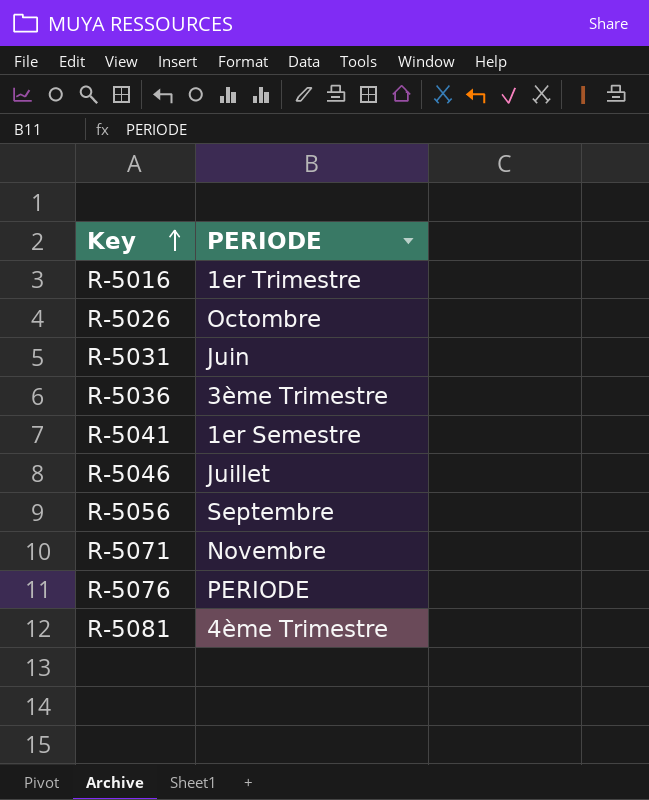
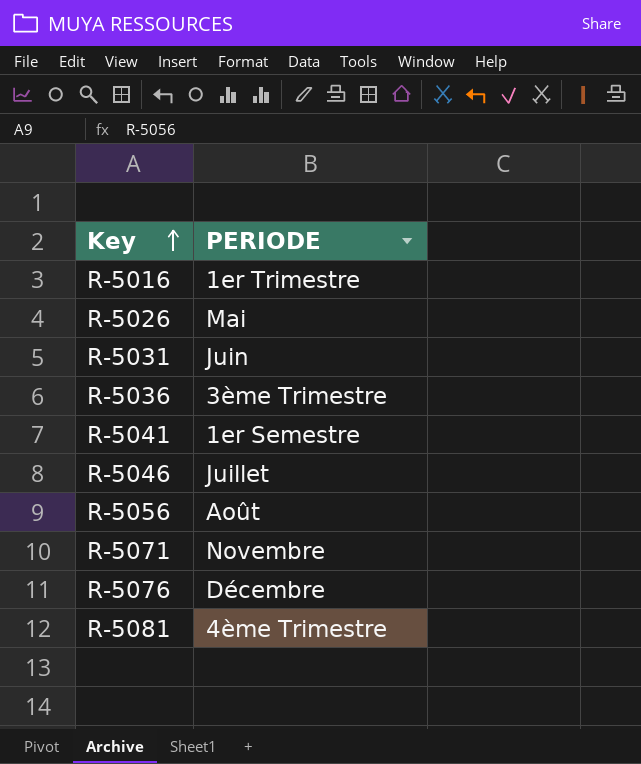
R-5026 | PERIODE: Octombre -> Mai
R-5056 | PERIODE: Septembre -> Août
R-5076 | PERIODE: PERIODE -> Décembre

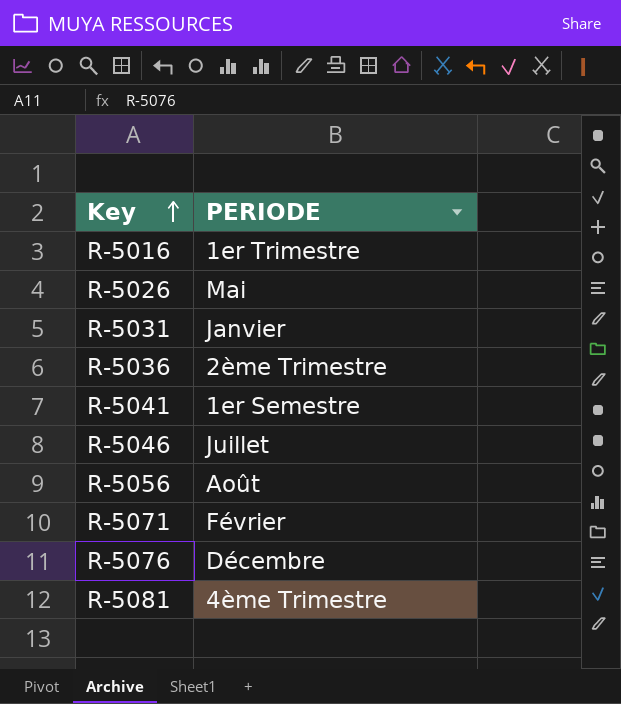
R-5031 | PERIODE: Juin -> Janvier
R-5036 | PERIODE: 3ème Trimestre -> 2ème Trimestre
R-5071 | PERIODE: Novembre -> Février

